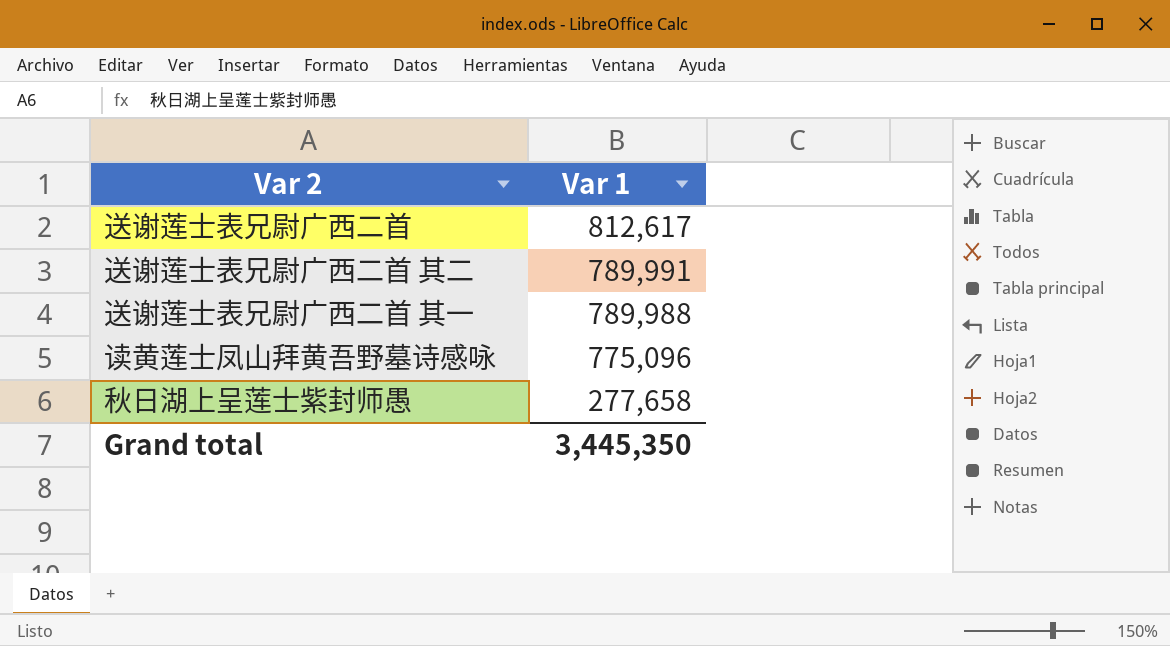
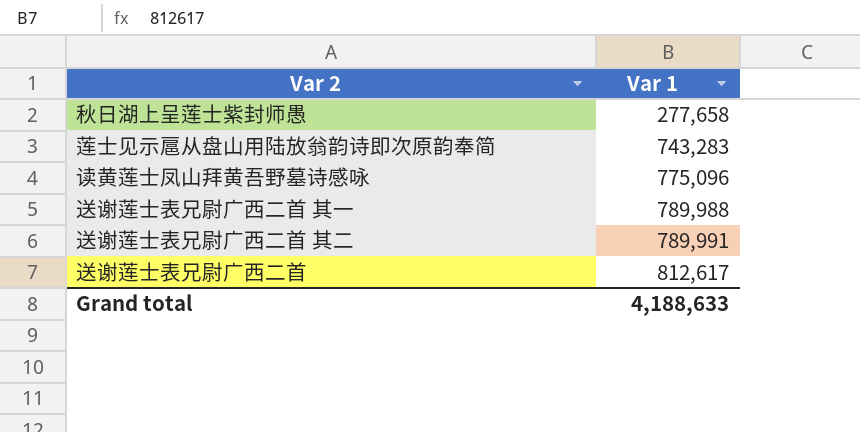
row order: Var 1 descending -> Var 1 ascending
row 莲士见示扈从盘山用陆放翁韵诗即次原韵奉简: none -> 743,283
Grand total | Var 1: 3,445,350 -> 4,188,633

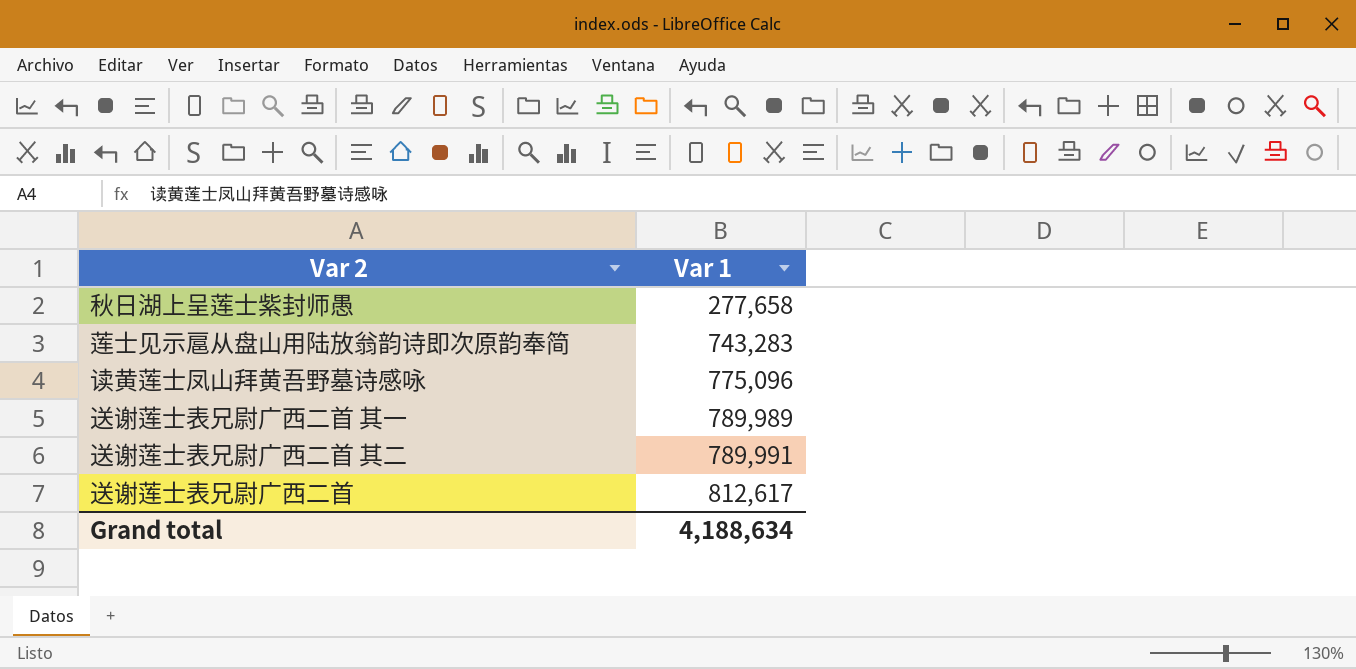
送谢莲士表兄尉广西二首 其一 | Var 1: 789,988 -> 789,989
Grand total | Var 1: 4,188,633 -> 4,188,634

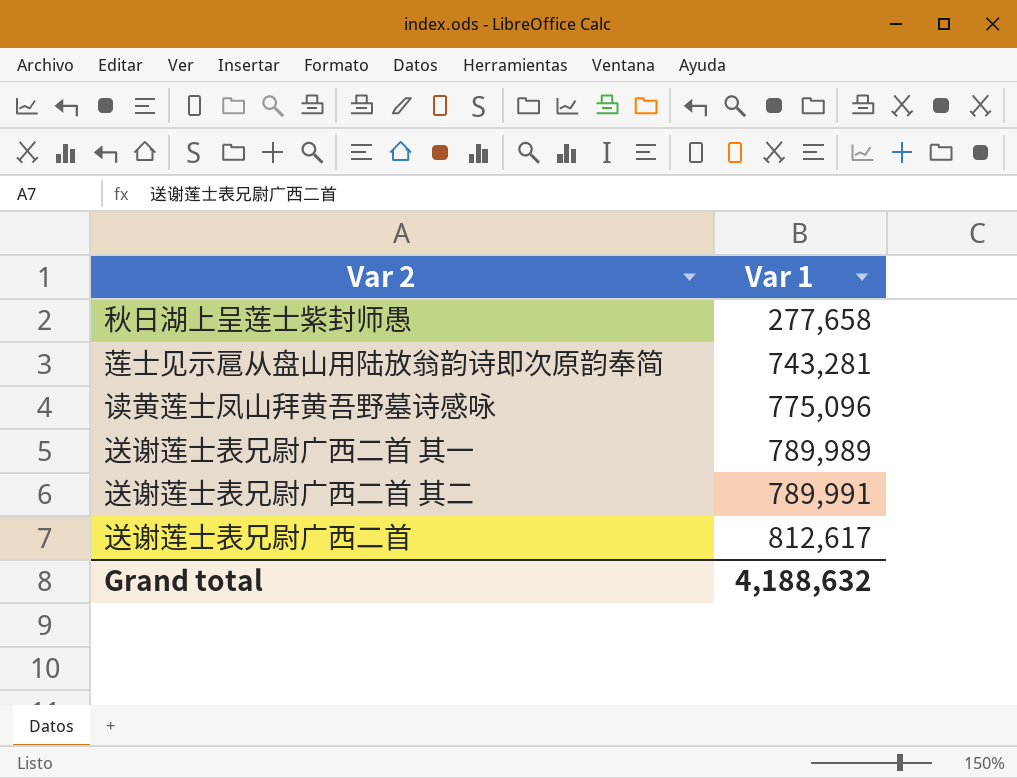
莲士见示扈从盘山用陆放翁韵诗即次原韵奉简 | Var 1: 743,283 -> 743,281
Grand total | Var 1: 4,188,634 -> 4,188,632

